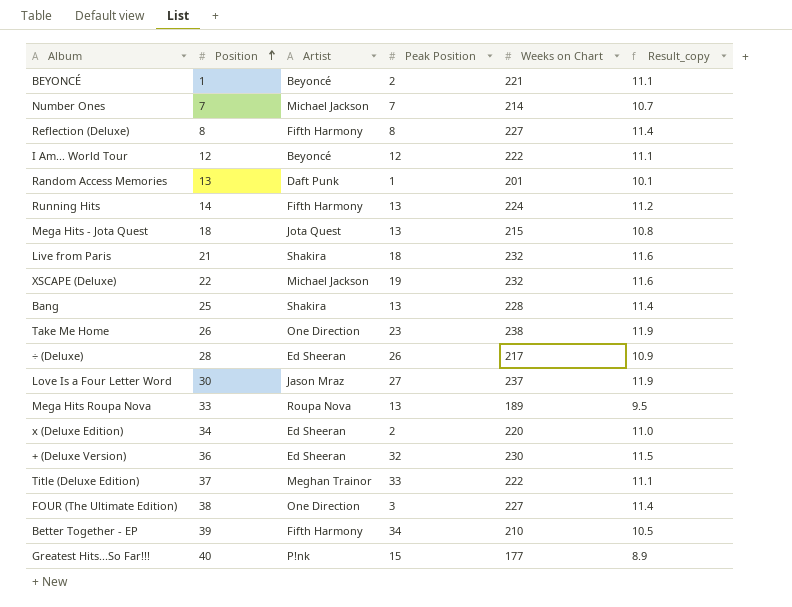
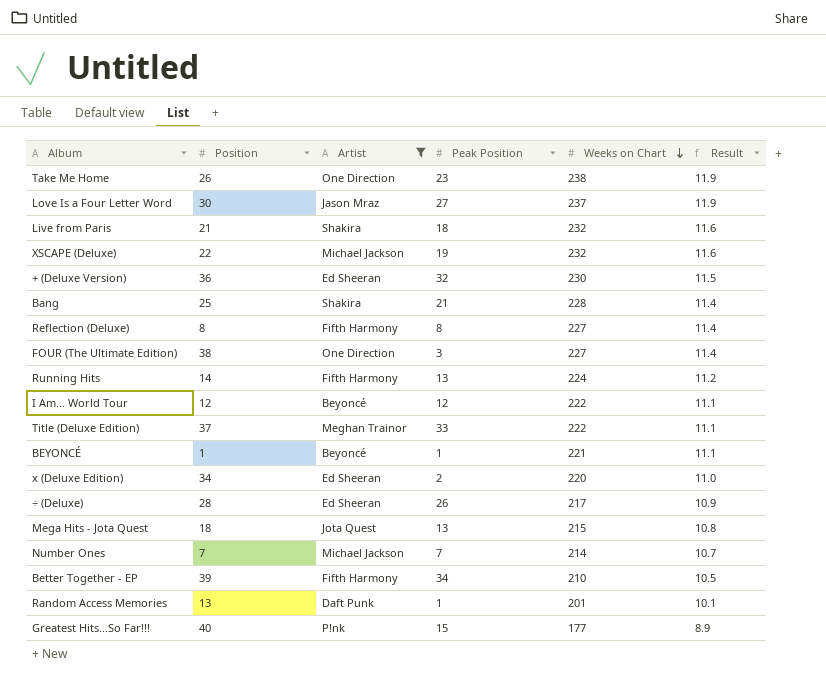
filter: none -> Artist != Roupa Nova
row order: Position ascending -> Weeks on Chart descending
column name: Result_copy -> Result
Bang | Peak Position: 13 -> 21
BEYONCÉ | Peak Position: 2 -> 1

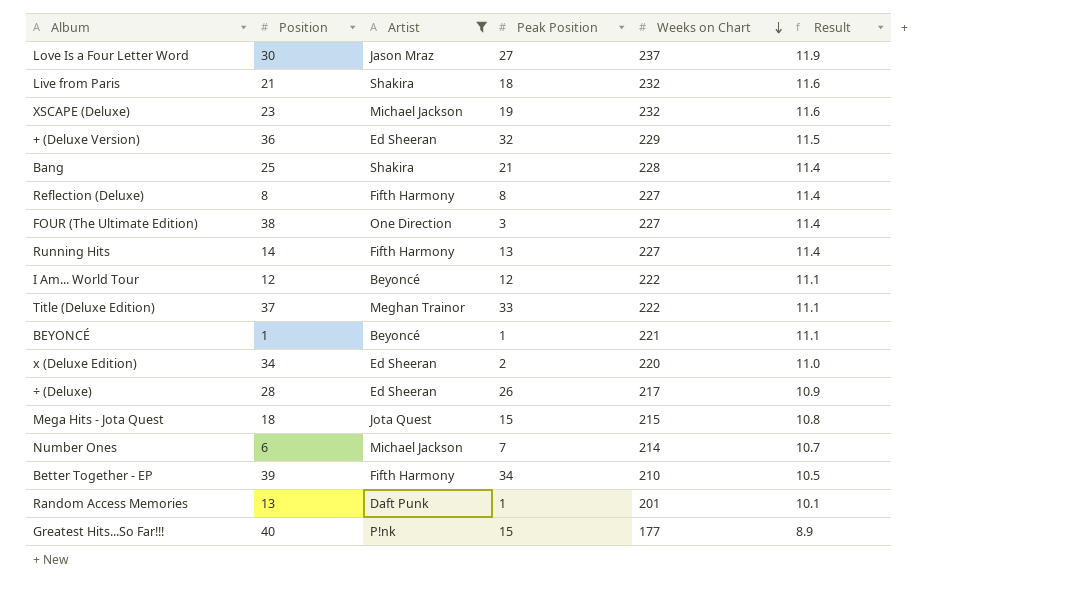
row Take Me Home: 26 | One Direction | 23 | 238 | 11.9 -> none
XSCAPE (Deluxe) | Position: 22 -> 23
+ (Deluxe Version) | Weeks on Chart: 230 -> 229
Running Hits | Weeks on Chart: 224 -> 227
Running Hits | Result: 11.2 -> 11.4
Mega Hits - Jota Quest | Peak Position: 13 -> 15
Number Ones | Position: 7 -> 6

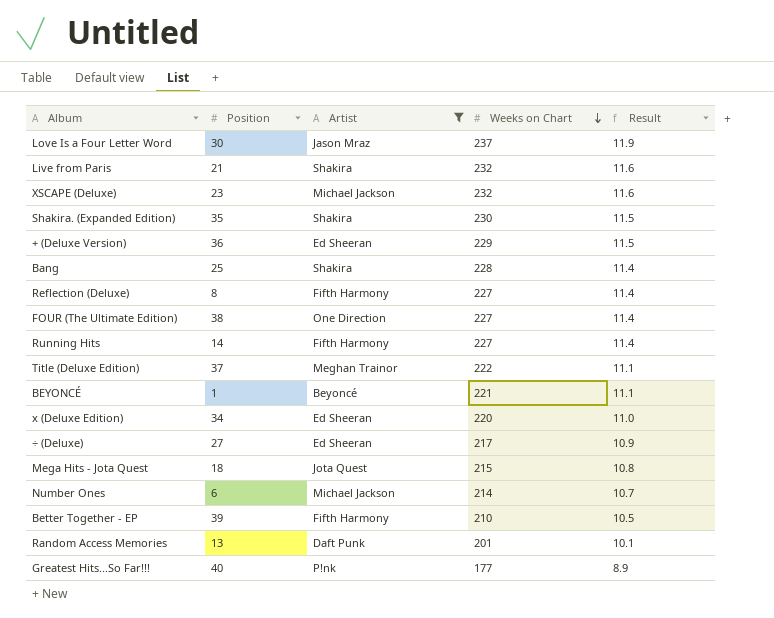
column Peak Position | position: 4 -> none
row I Am... World Tour: 12 | Beyoncé | 12 | 222 | 11.1 -> none
row Shakira. (Expanded Edition): none -> 35 | Shakira | 230 | 11.5
÷ (Deluxe) | Position: 28 -> 27

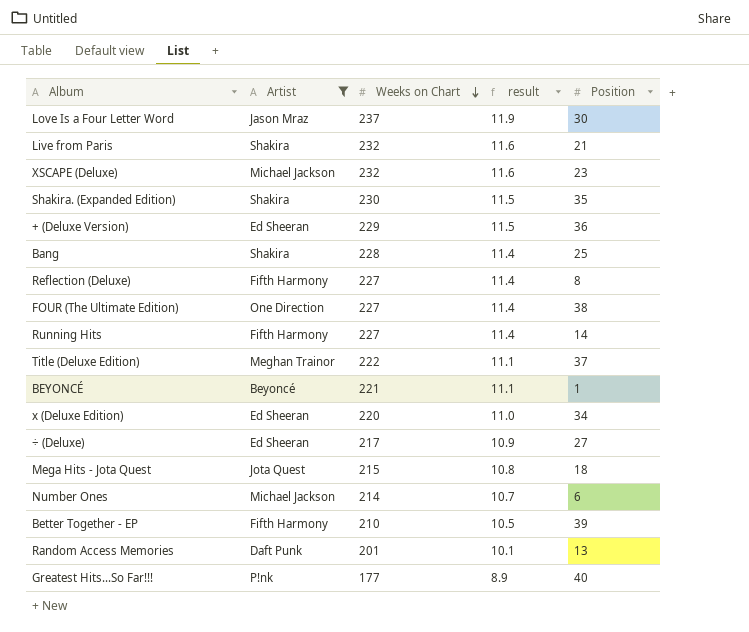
column name: Result -> result
column Position | position: 2 -> 5

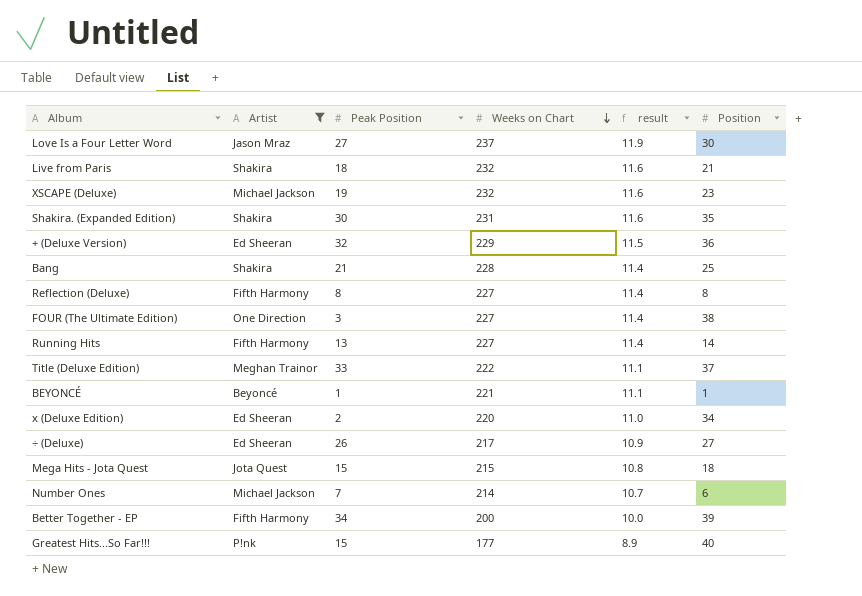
column Peak Position | position: none -> 3
row Random Access Memories: Daft Punk | 201 | 10.1 | 13 -> none
Shakira. (Expanded Edition) | Weeks on Chart: 230 -> 231
Shakira. (Expanded Edition) | result: 11.5 -> 11.6
Better Together - EP | Weeks on Chart: 210 -> 200
Better Together - EP | result: 10.5 -> 10.0

